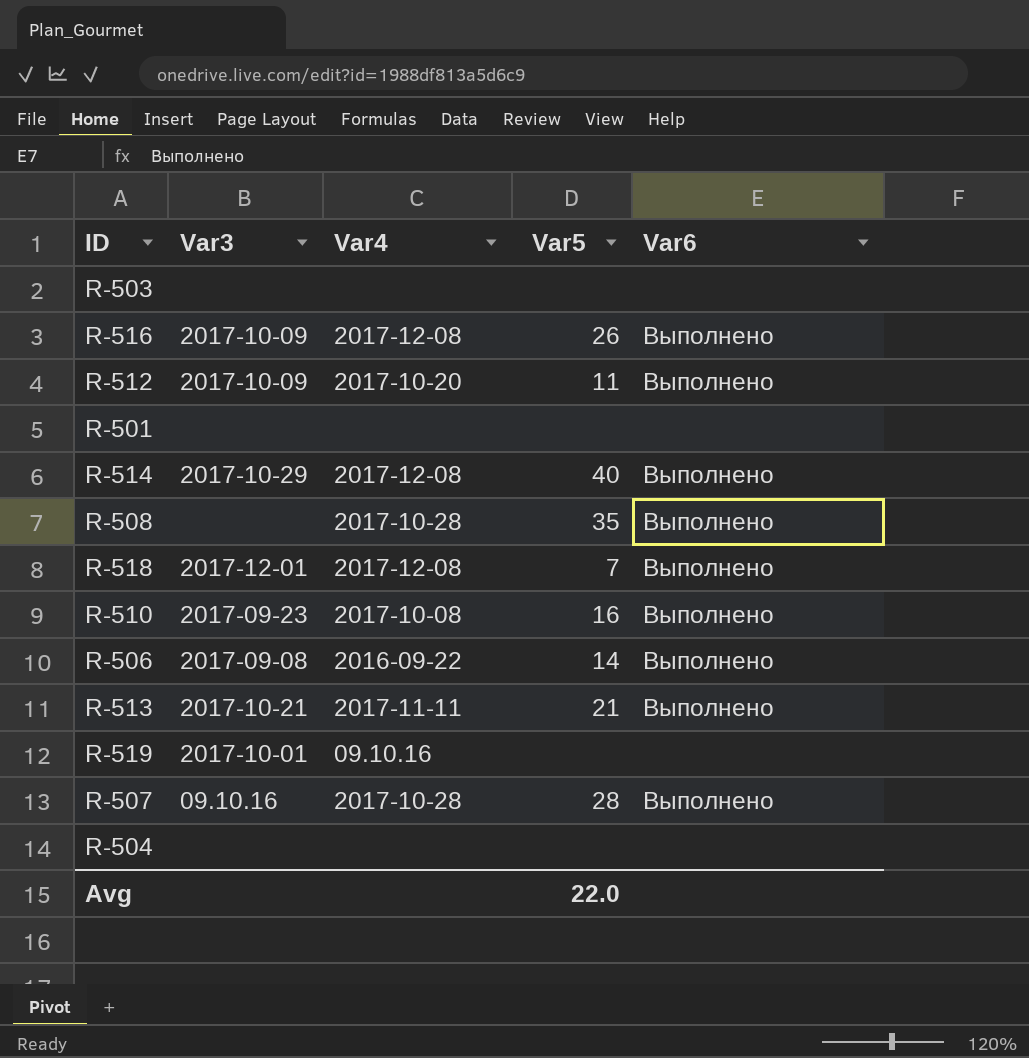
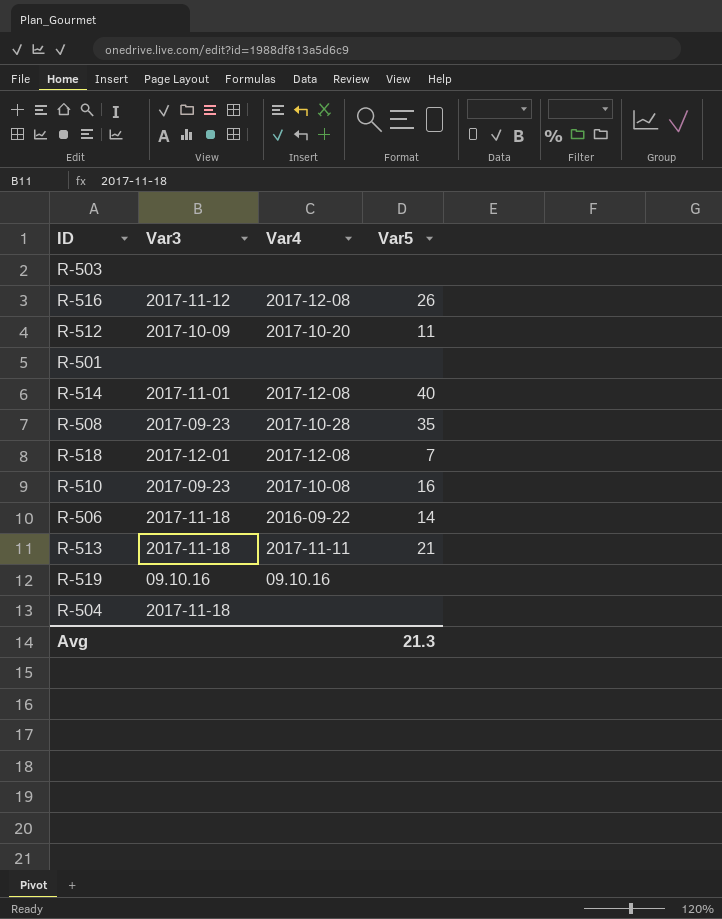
column Var6 | position: 5 -> none
row R-507: 09.10.16 | 2017-10-28 | 28 | Выполнено -> none
R-516 | Var3: 2017-10-09 -> 2017-11-12
R-514 | Var3: 2017-10-29 -> 2017-11-01
R-508 | Var3: none -> 2017-09-23
R-506 | Var3: 2017-09-08 -> 2017-11-18
R-513 | Var3: 2017-10-21 -> 2017-11-18
R-519 | Var3: 2017-10-01 -> 09.10.16
R-504 | Var3: none -> 2017-11-18
Avg | Var5: 22.0 -> 21.3

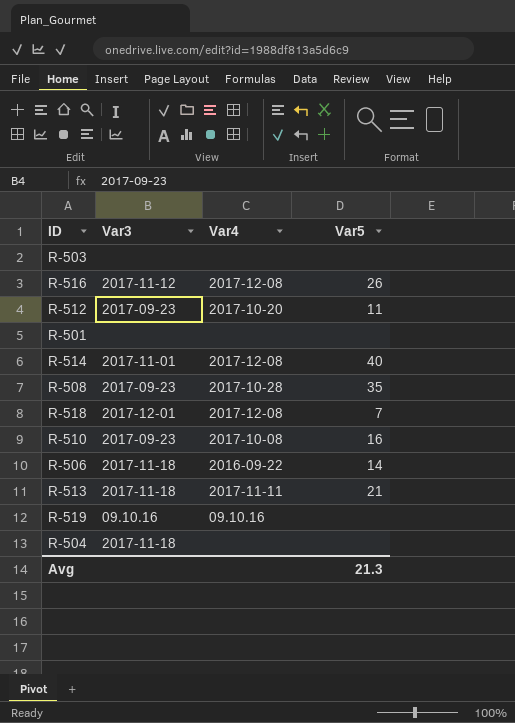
R-512 | Var3: 2017-10-09 -> 2017-09-23

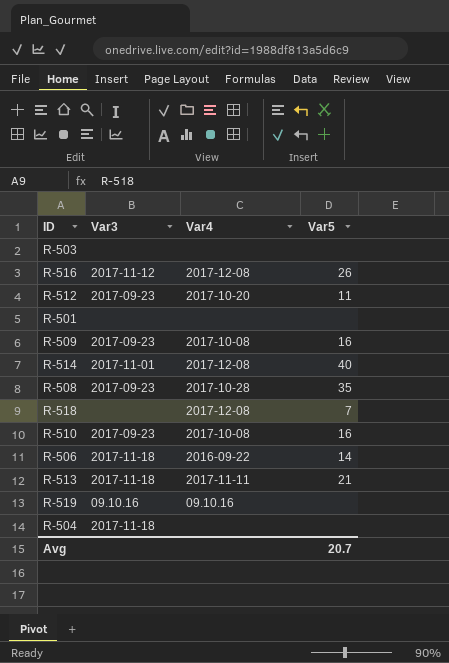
row R-509: none -> 2017-09-23 | 2017-10-08 | 16
R-518 | Var3: 2017-12-01 -> none
Avg | Var5: 21.3 -> 20.7

